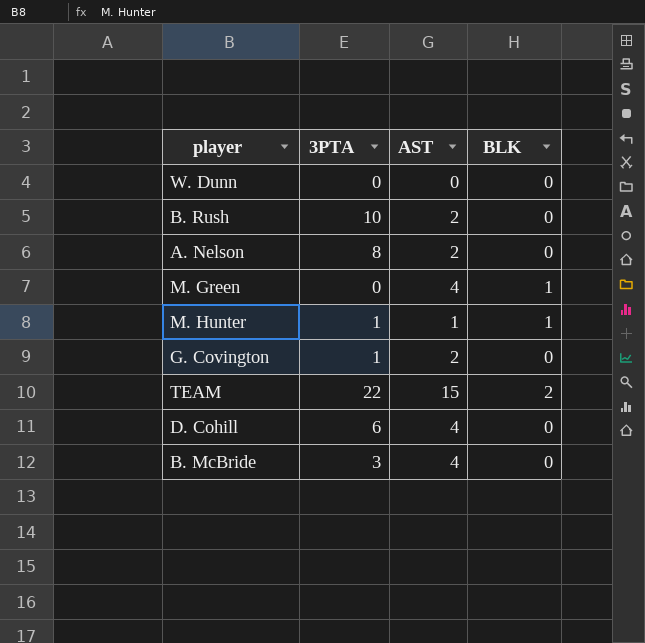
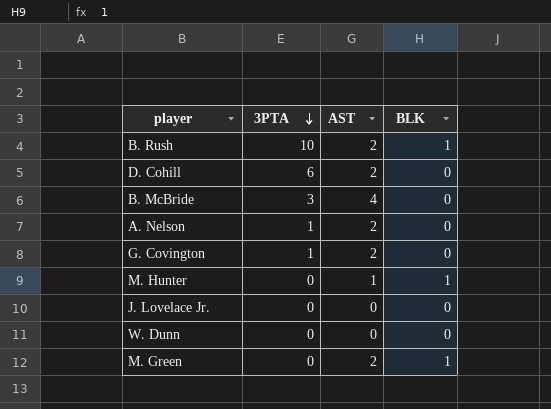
row order: none -> 3PTA descending
row TEAM: 22 | 15 | 2 -> none
B. Rush | BLK: 0 -> 1
D. Cohill | AST: 4 -> 2
A. Nelson | 3PTA: 8 -> 1
M. Hunter | 3PTA: 1 -> 0
row J. Lovelace Jr.: none -> 0 | 0 | 0
M. Green | AST: 4 -> 2

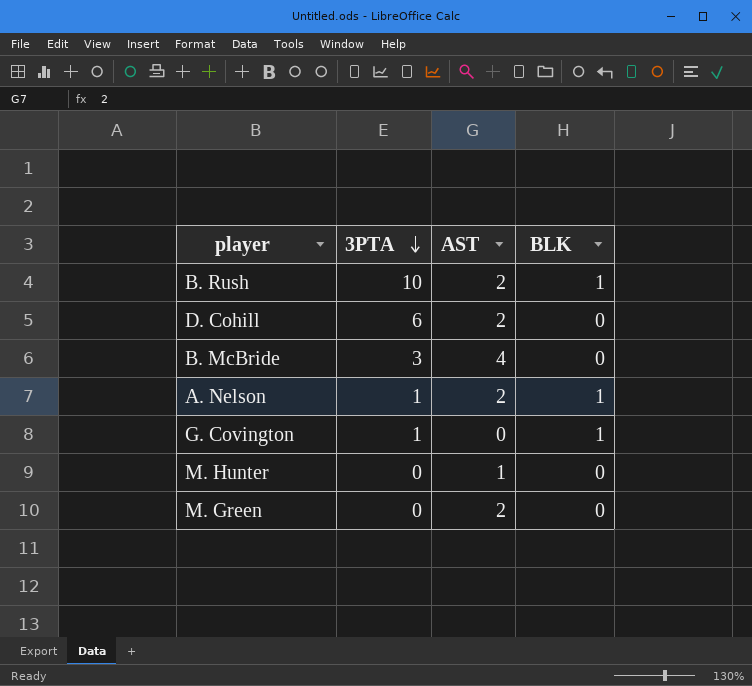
row J. Lovelace Jr.: 0 | 0 | 0 -> none
row W. Dunn: 0 | 0 | 0 -> none
A. Nelson | BLK: 0 -> 1
G. Covington | AST: 2 -> 0
G. Covington | BLK: 0 -> 1
M. Hunter | BLK: 1 -> 0
M. Green | BLK: 1 -> 0

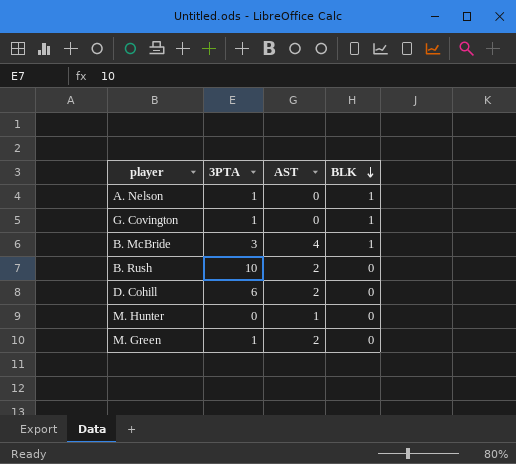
row order: 3PTA descending -> BLK descending
A. Nelson | AST: 2 -> 0
B. McBride | BLK: 0 -> 1
B. Rush | BLK: 1 -> 0
M. Green | 3PTA: 0 -> 1

